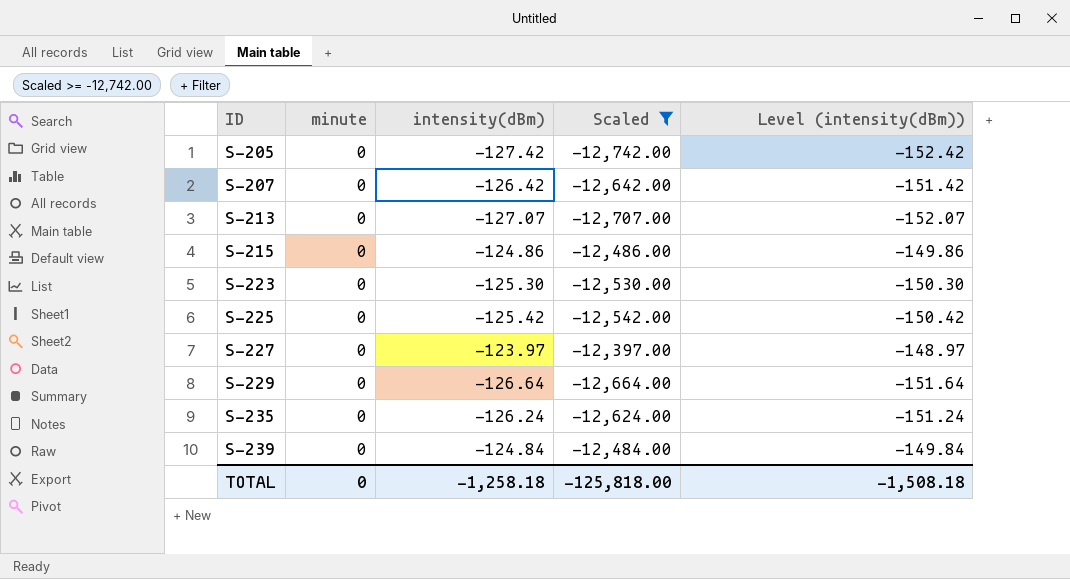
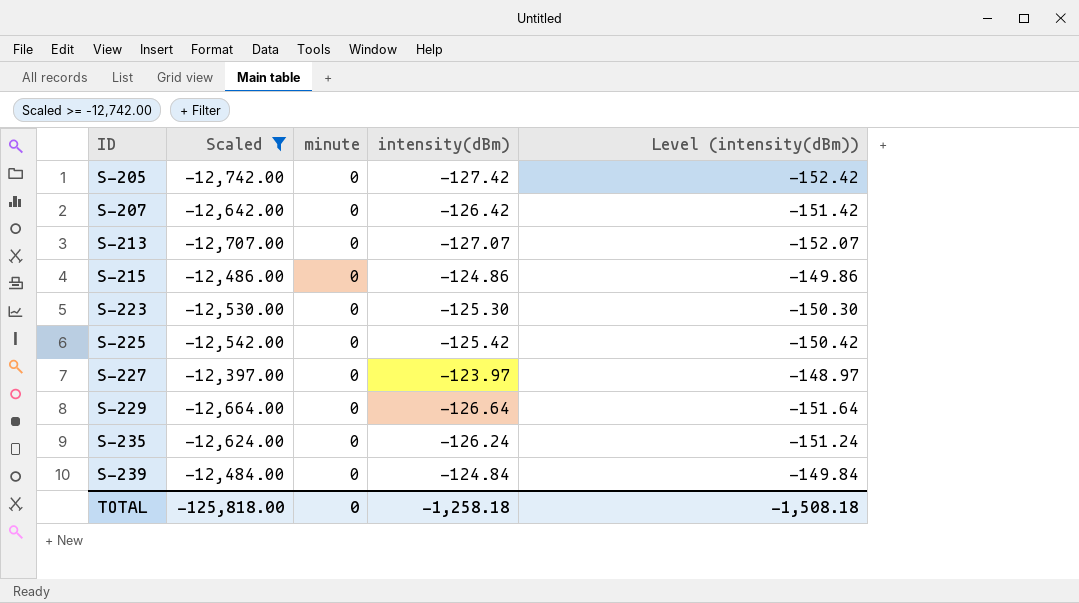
column Scaled | position: 4 -> 2

